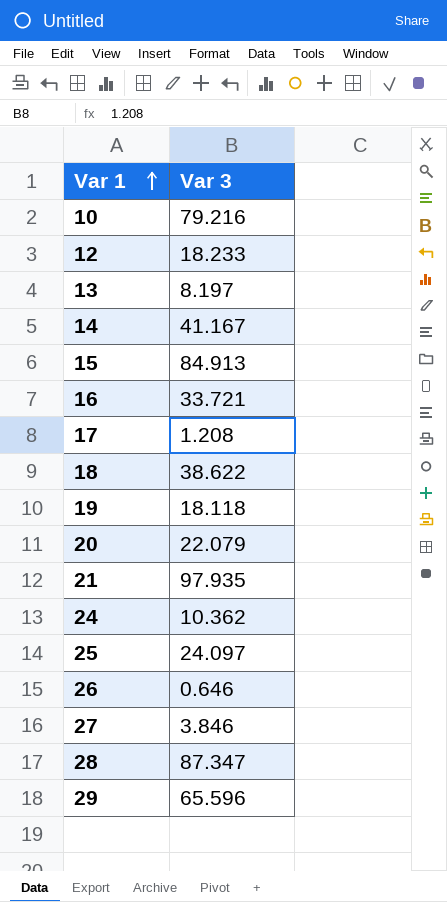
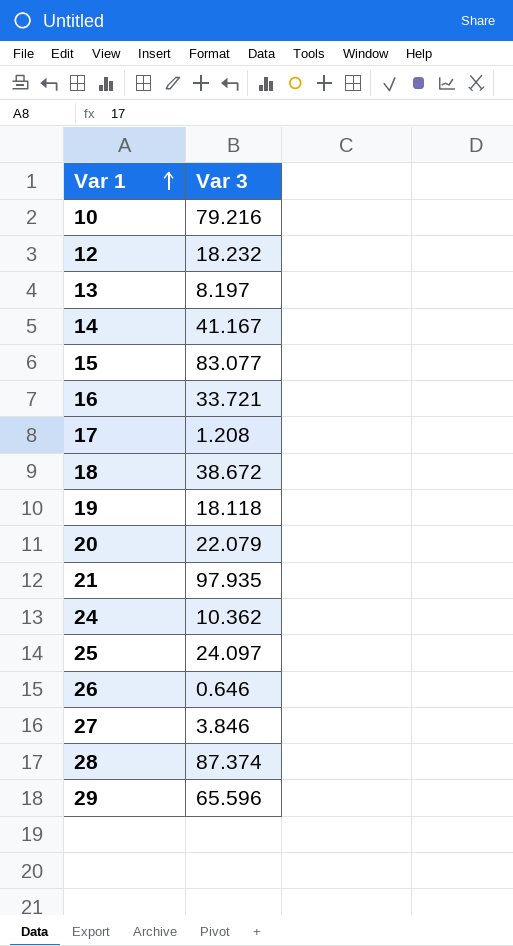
12 | Var 3: 18.233 -> 18.232
15 | Var 3: 84.913 -> 83.077
18 | Var 3: 38.622 -> 38.672
28 | Var 3: 87.347 -> 87.374

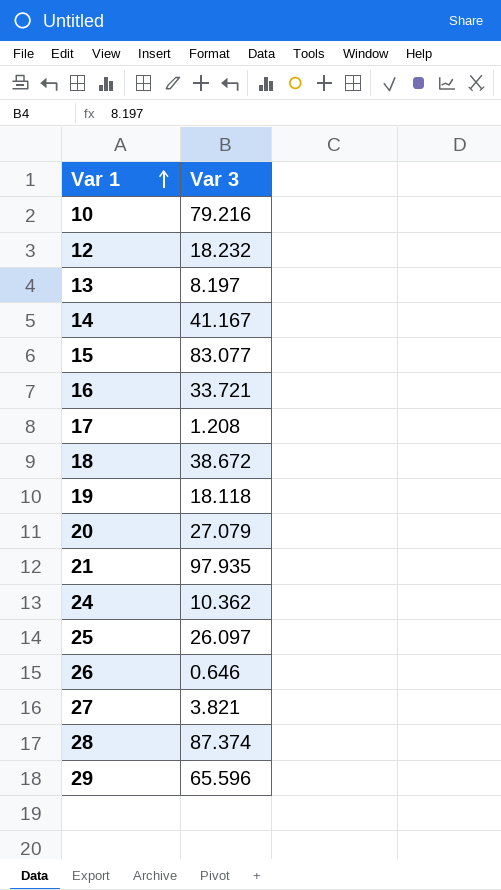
20 | Var 3: 22.079 -> 27.079
25 | Var 3: 24.097 -> 26.097
27 | Var 3: 3.846 -> 3.821

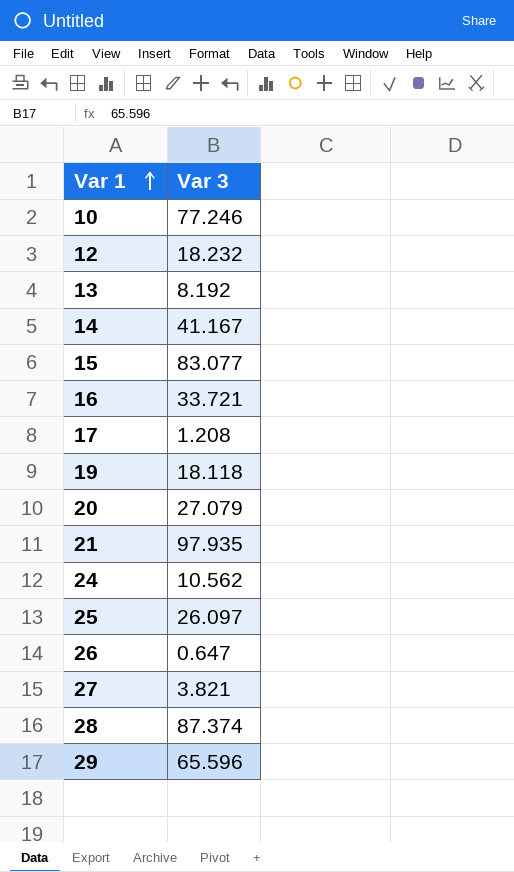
row 18: 38.672 -> none
10 | Var 3: 79.216 -> 77.246
13 | Var 3: 8.197 -> 8.192
24 | Var 3: 10.362 -> 10.562
26 | Var 3: 0.646 -> 0.647

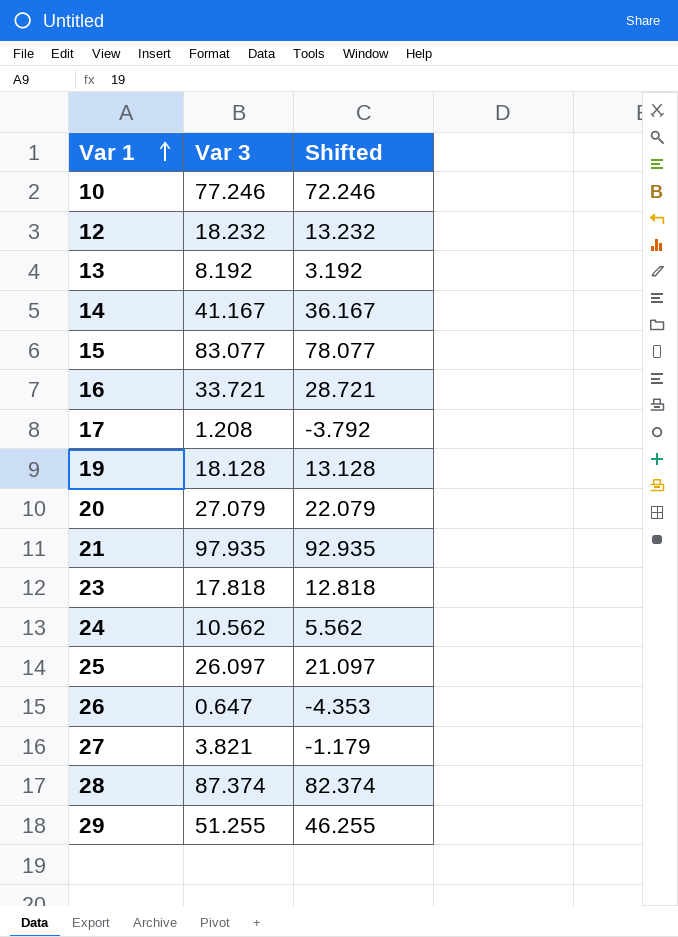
column Shifted | formula: none -> [Var 3] - 5
19 | Var 3: 18.118 -> 18.128
row 23: none -> 17.818 | 12.818
29 | Var 3: 65.596 -> 51.255

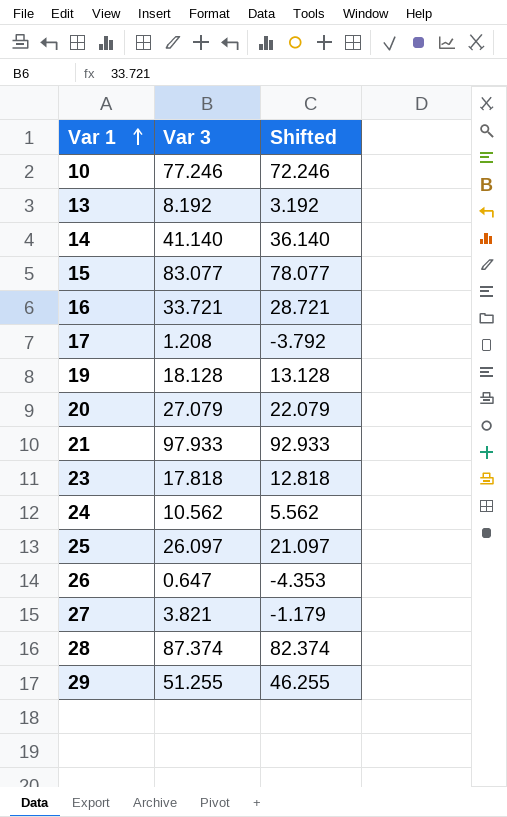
row 12: 18.232 | 13.232 -> none
14 | Var 3: 41.167 -> 41.140
14 | Shifted: 36.167 -> 36.140
21 | Var 3: 97.935 -> 97.933
21 | Shifted: 92.935 -> 92.933

